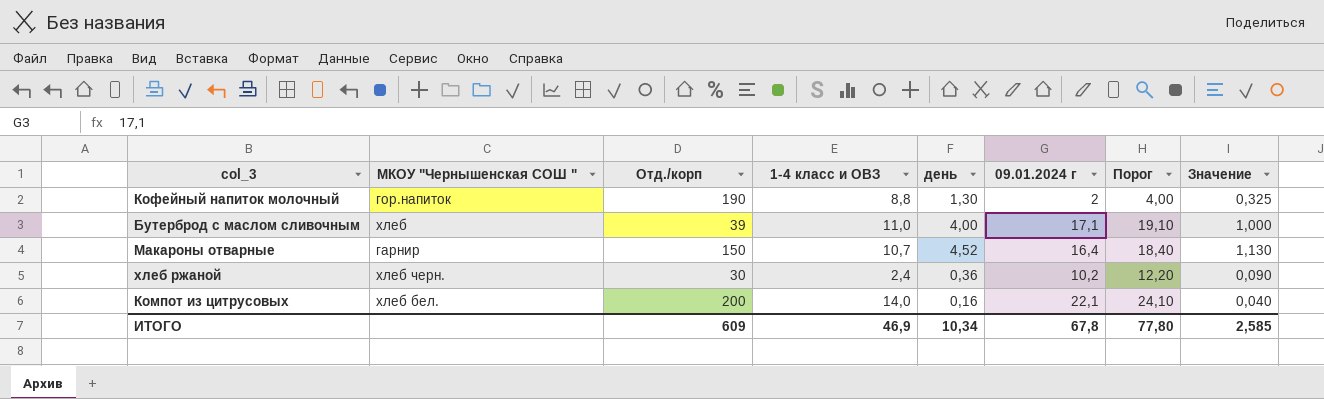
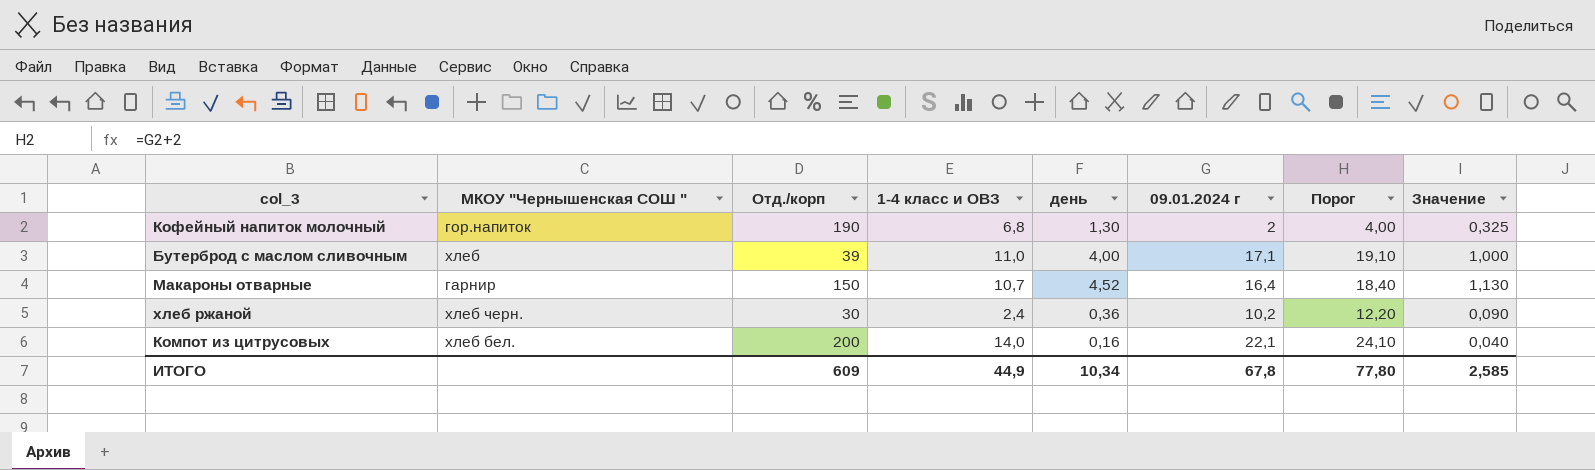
Кофейный напиток молочный | 1-4 класс и ОВЗ: 8,8 -> 6,8
ИТОГО | 1-4 класс и ОВЗ: 46,9 -> 44,9

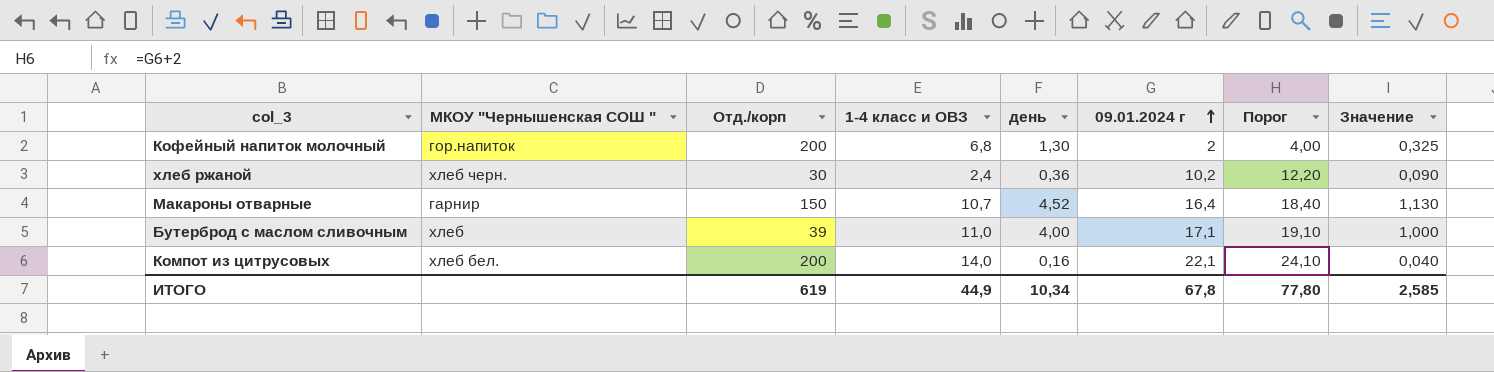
row order: none -> 09.01.2024 г ascending
Кофейный напиток молочный | Отд./корп: 190 -> 200
ИТОГО | Отд./корп: 609 -> 619

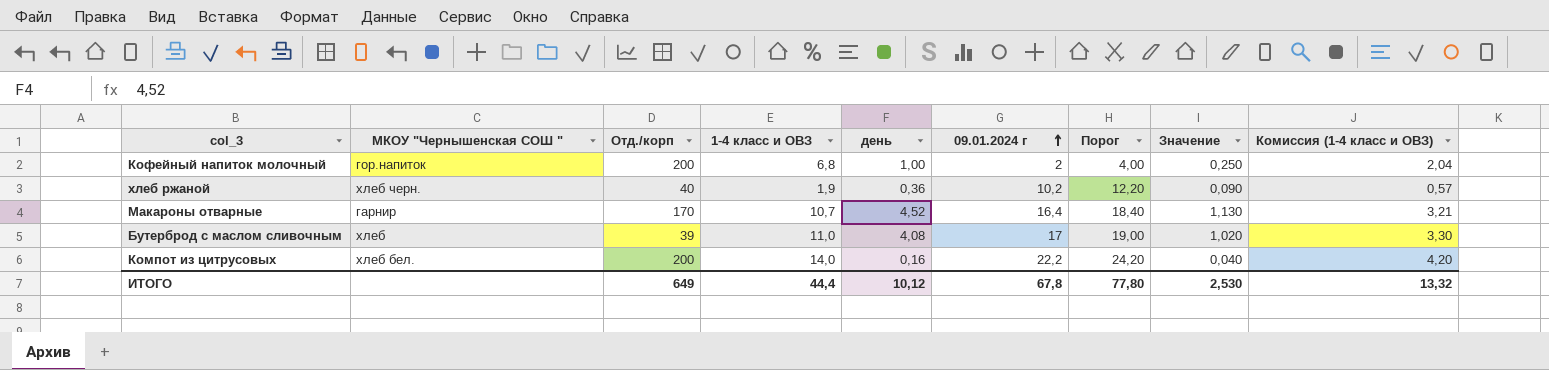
column Комиссия (1-4 класс и ОВЗ) | formula: none -> [1-4 класс и ОВЗ] * 0,3
Кофейный напиток молочный | день: 1,30 -> 1,00
Кофейный напиток молочный | Значение: 0,325 -> 0,250
хлеб ржаной | Отд./корп: 30 -> 40
хлеб ржаной | 1-4 класс и ОВЗ: 2,4 -> 1,9
Макароны отварные | Отд./корп: 150 -> 170
Бутерброд с маслом сливочным | день: 4,00 -> 4,08
Бутерброд с маслом сливочным | 09.01.2024 г: 17,1 -> 17
Бутерброд с маслом сливочным | Порог: 19,10 -> 19,00
Бутерброд с маслом сливочным | Значение: 1,000 -> 1,020
Компот из цитрусовых | 09.01.2024 г: 22,1 -> 22,2
Компот из цитрусовых | Порог: 24,10 -> 24,20
ИТОГО | Отд./корп: 619 -> 649
ИТОГО | 1-4 класс и ОВЗ: 44,9 -> 44,4
ИТОГО | день: 10,34 -> 10,12
ИТОГО | Значение: 2,585 -> 2,530

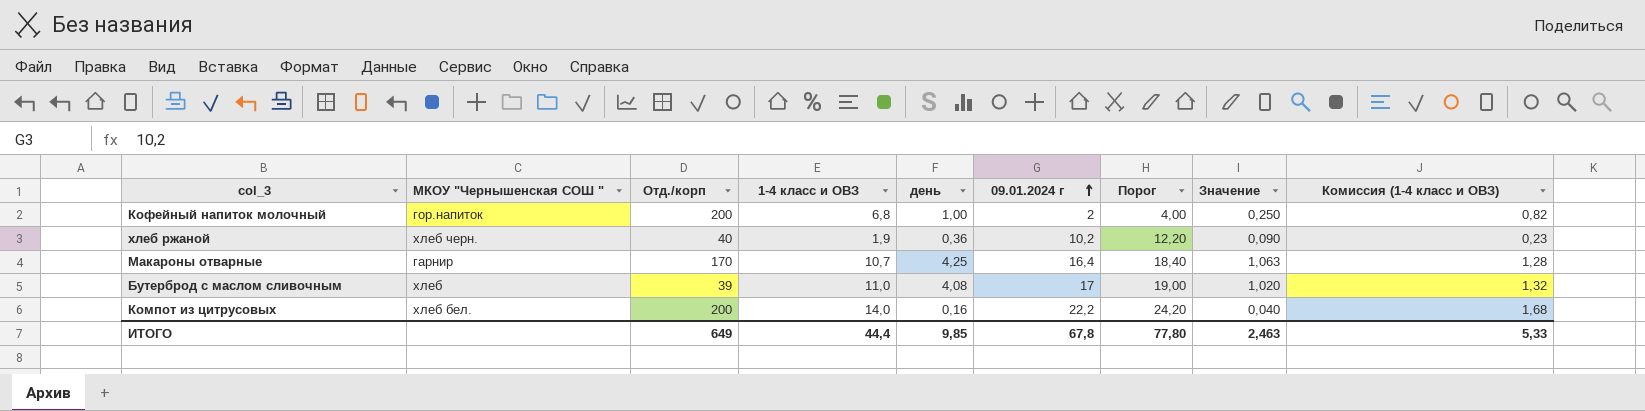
column Комиссия (1-4 класс и ОВЗ) | formula: [1-4 класс и ОВЗ] * 0,3 -> [1-4 класс и ОВЗ] * 0,12
Макароны отварные | день: 4,52 -> 4,25
Макароны отварные | Значение: 1,130 -> 1,063
ИТОГО | день: 10,12 -> 9,85
ИТОГО | Значение: 2,530 -> 2,463
ИТОГО | Комиссия (1-4 класс и ОВЗ): 13,32 -> 5,33

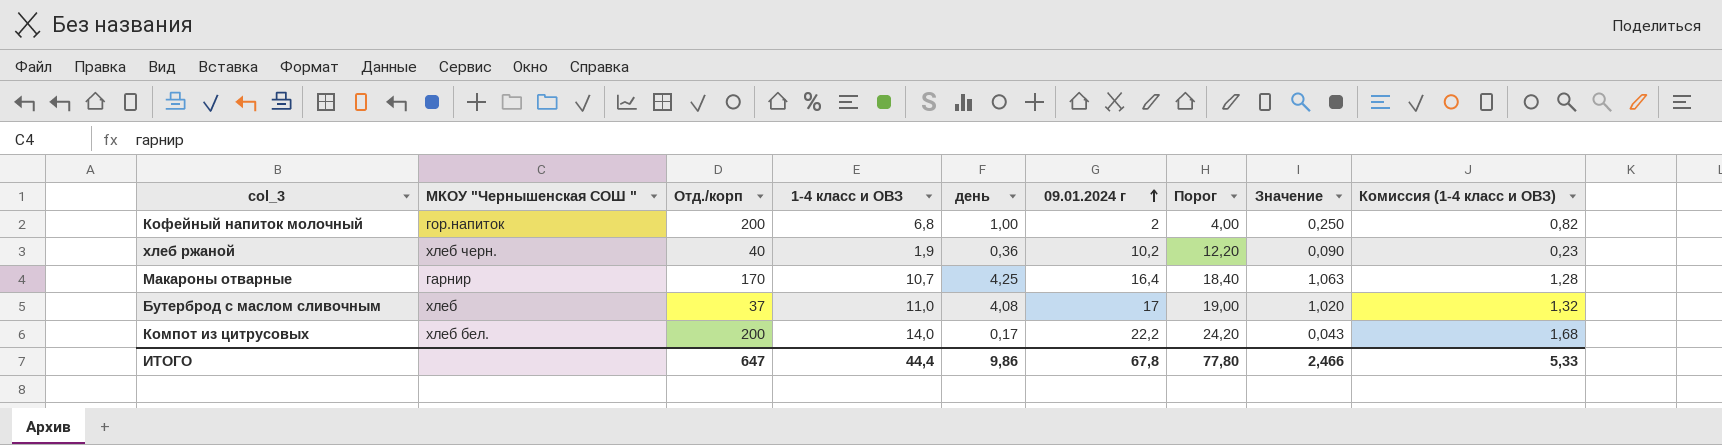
Бутерброд с маслом сливочным | Отд./корп: 39 -> 37
Компот из цитрусовых | день: 0,16 -> 0,17
Компот из цитрусовых | Значение: 0,040 -> 0,043
ИТОГО | Отд./корп: 649 -> 647
ИТОГО | день: 9,85 -> 9,86
ИТОГО | Значение: 2,463 -> 2,466

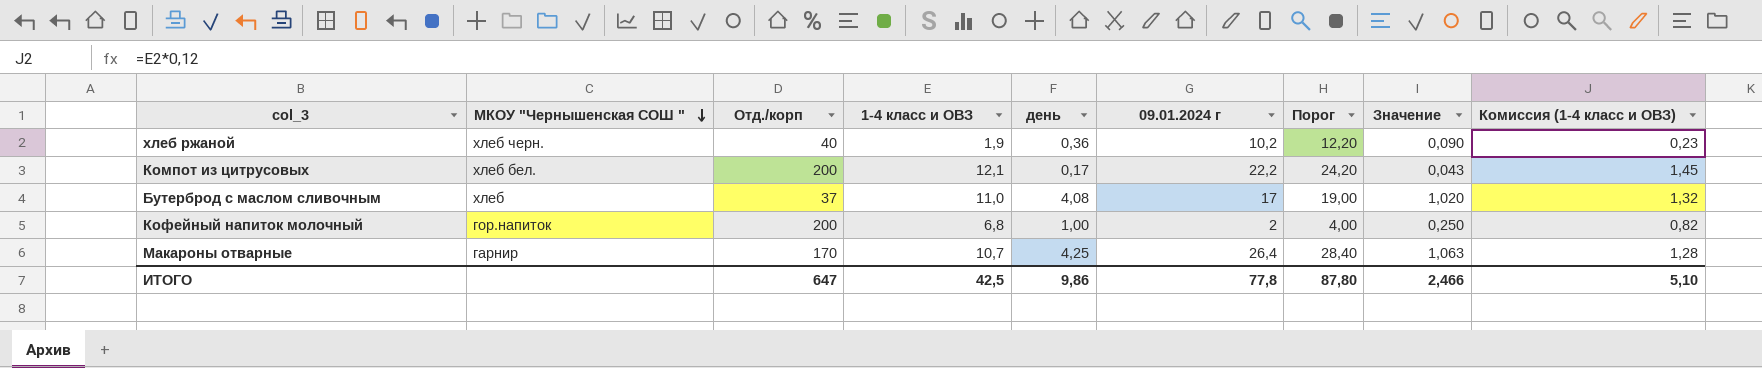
row order: 09.01.2024 г ascending -> МКОУ "Чернышенская СОШ " descending
Компот из цитрусовых | 1-4 класс и ОВЗ: 14,0 -> 12,1
Компот из цитрусовых | Комиссия (1-4 класс и ОВЗ): 1,68 -> 1,45
Макароны отварные | 09.01.2024 г: 16,4 -> 26,4
Макароны отварные | Порог: 18,40 -> 28,40
ИТОГО | 1-4 класс и ОВЗ: 44,4 -> 42,5
ИТОГО | 09.01.2024 г: 67,8 -> 77,8
ИТОГО | Порог: 77,80 -> 87,80
ИТОГО | Комиссия (1-4 класс и ОВЗ): 5,33 -> 5,10

